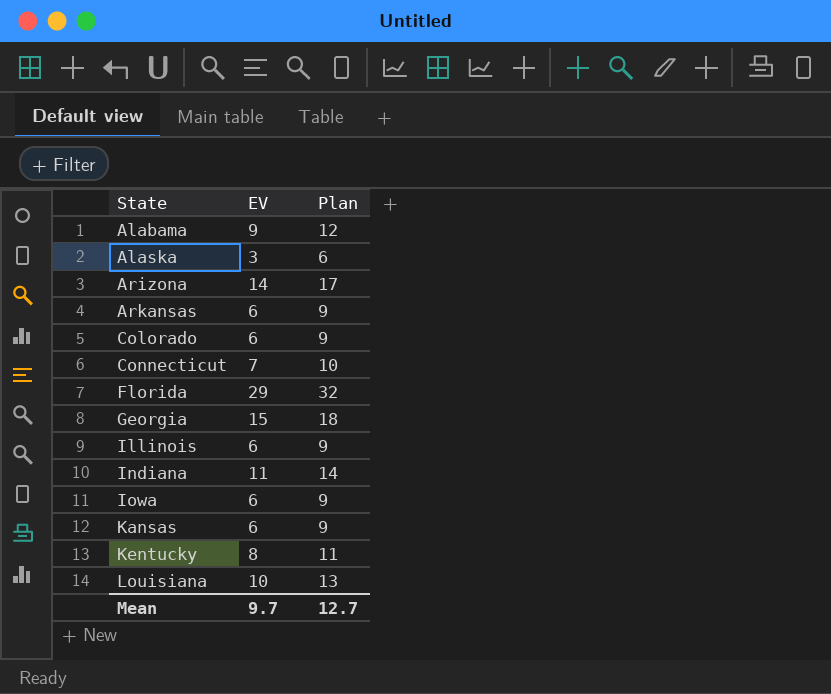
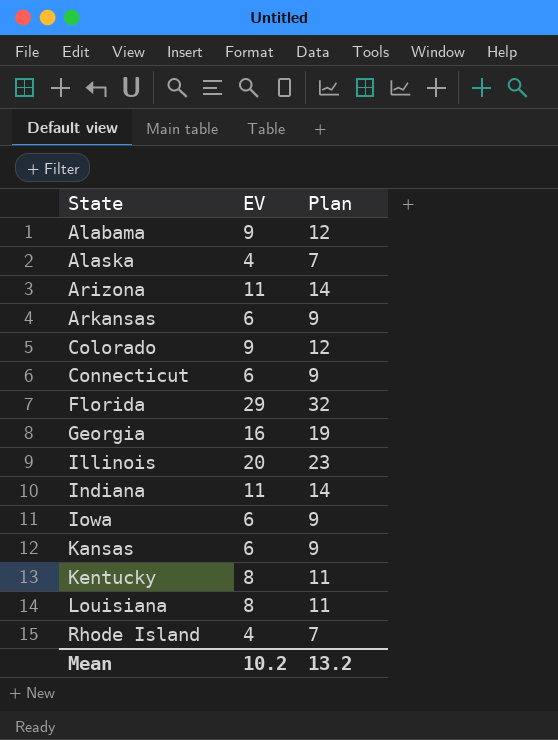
Alaska | EV: 3 -> 4
Alaska | Plan: 6 -> 7
Arizona | EV: 14 -> 11
Arizona | Plan: 17 -> 14
Colorado | EV: 6 -> 9
Colorado | Plan: 9 -> 12
Connecticut | EV: 7 -> 6
Connecticut | Plan: 10 -> 9
Georgia | EV: 15 -> 16
Georgia | Plan: 18 -> 19
Illinois | EV: 6 -> 20
Illinois | Plan: 9 -> 23
Louisiana | EV: 10 -> 8
Louisiana | Plan: 13 -> 11
row Rhode Island: none -> 4 | 7
Mean | EV: 9.7 -> 10.2
Mean | Plan: 12.7 -> 13.2

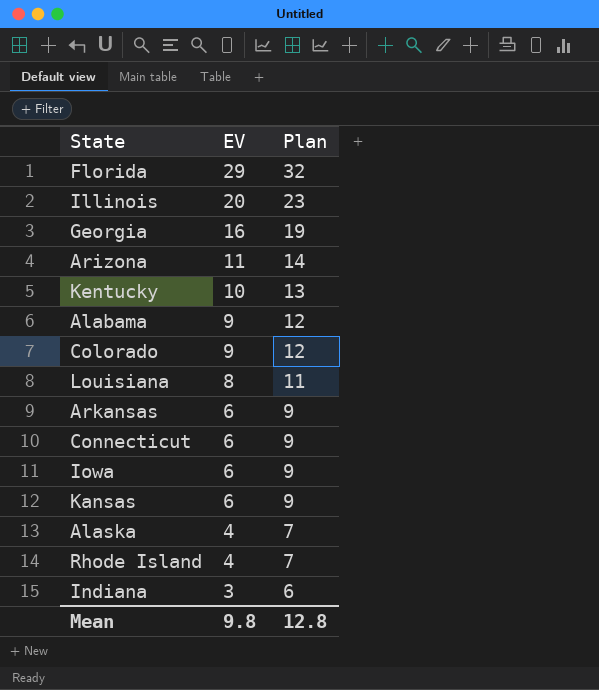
row order: State ascending -> EV descending
Kentucky | EV: 8 -> 10
Kentucky | Plan: 11 -> 13
Indiana | EV: 11 -> 3
Indiana | Plan: 14 -> 6
Mean | EV: 10.2 -> 9.8
Mean | Plan: 13.2 -> 12.8

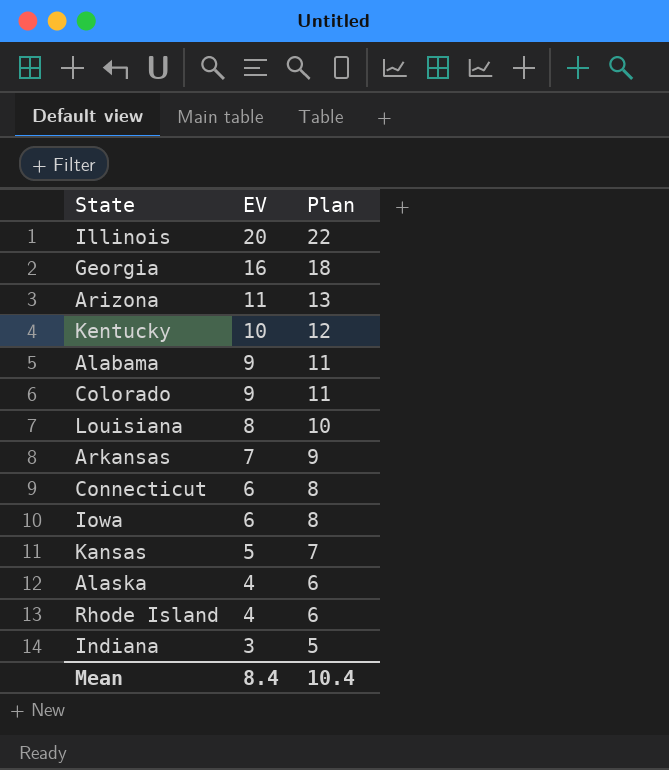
column Plan | formula: [EV] + 3 -> [EV] + 2
row Florida: 29 | 32 -> none
Arkansas | EV: 6 -> 7
Kansas | EV: 6 -> 5
Mean | EV: 9.8 -> 8.4
Mean | Plan: 12.8 -> 10.4

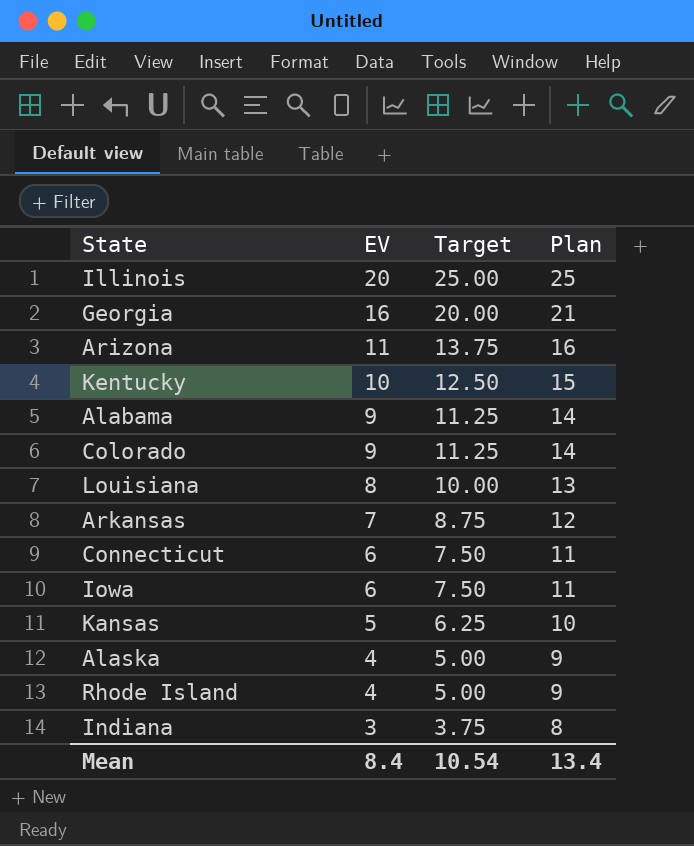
column Target | formula: none -> [EV] * 1.25
column Plan | formula: [EV] + 2 -> [EV] + 5
Mean | Plan: 10.4 -> 13.4

